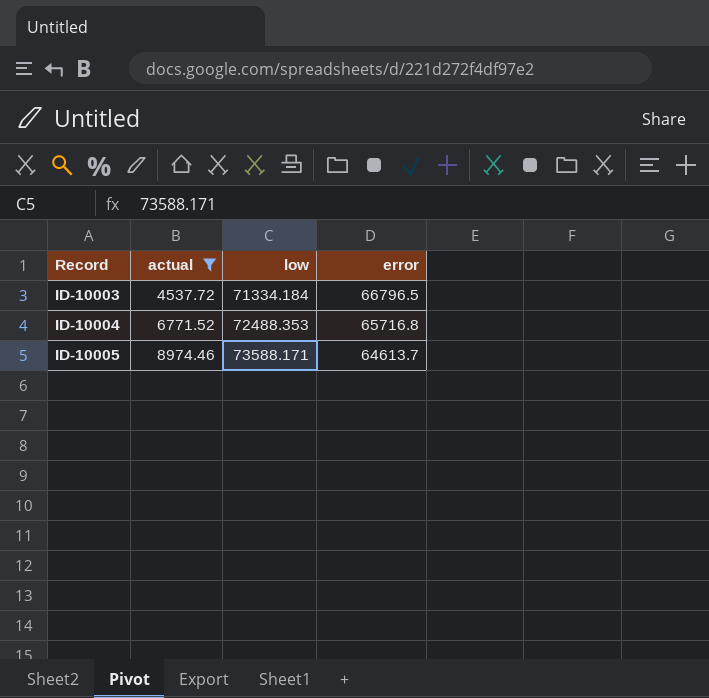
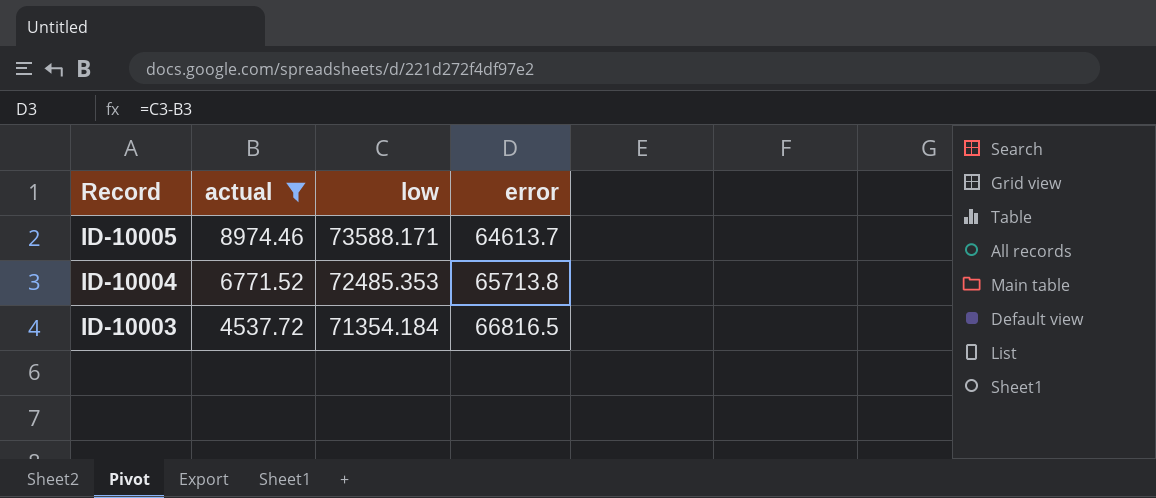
row order: Record ascending -> Record descending
ID-10004 | low: 72488.353 -> 72485.353
ID-10004 | error: 65716.8 -> 65713.8
ID-10003 | low: 71334.184 -> 71354.184
ID-10003 | error: 66796.5 -> 66816.5

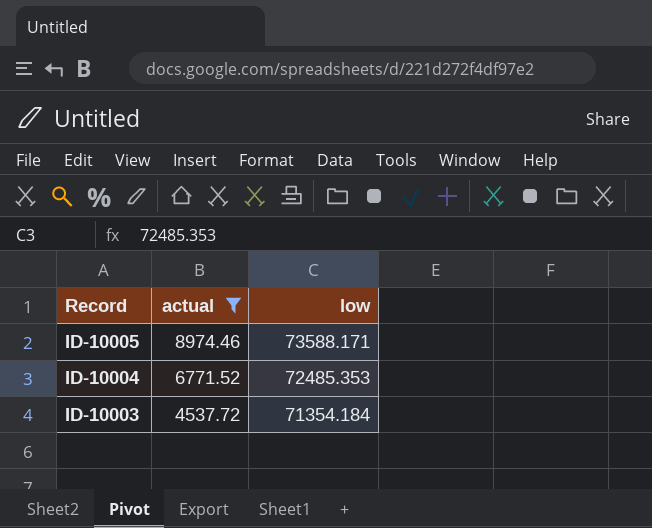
column error | formula: [low] - [actual] -> none

